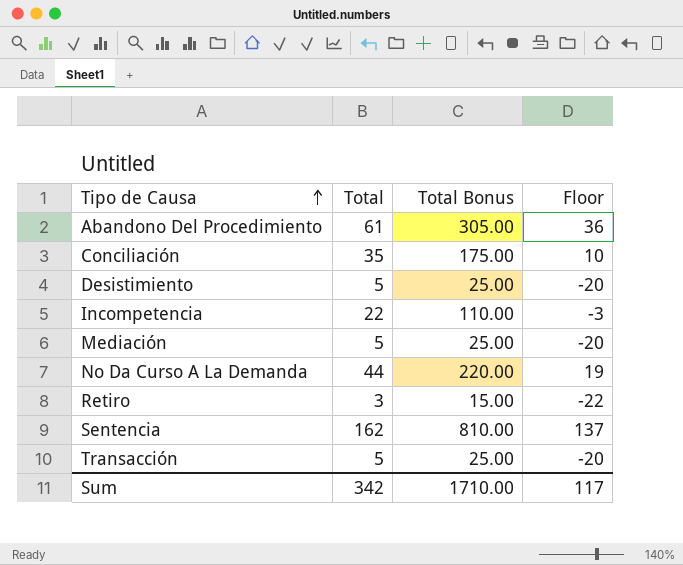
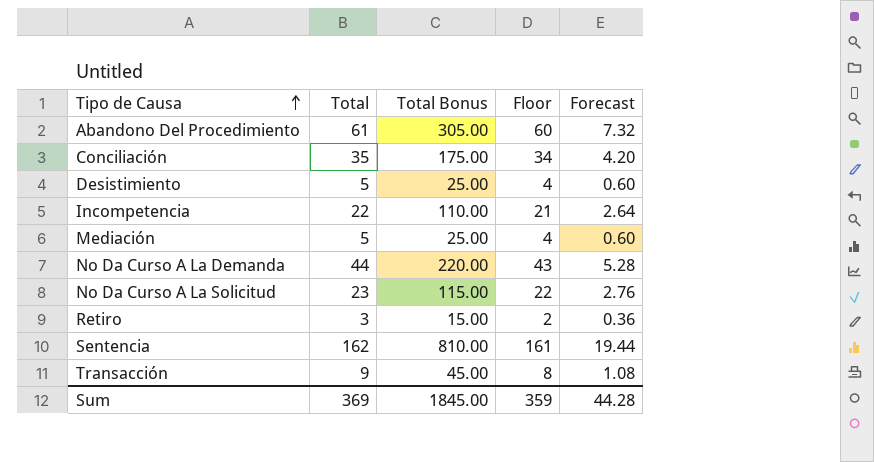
column Floor | formula: [Total] - 25 -> [Total] - 1
column Forecast | formula: none -> [Total] * 0.12
row No Da Curso A La Solicitud: none -> 23 | 115.00 | 22 | 2.76
Transacción | Total: 5 -> 9
Transacción | Total Bonus: 25.00 -> 45.00
Sum | Total: 342 -> 369
Sum | Total Bonus: 1710.00 -> 1845.00
Sum | Floor: 117 -> 359

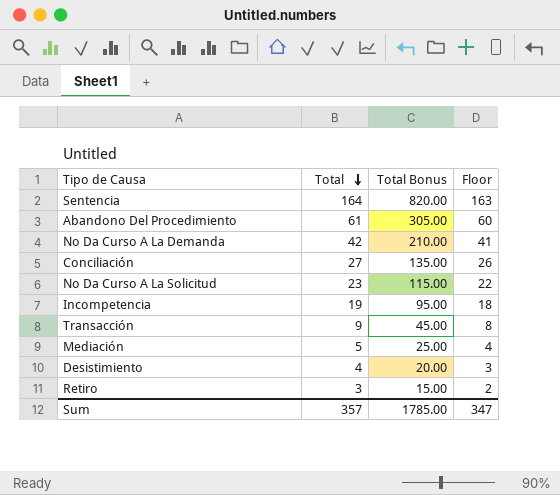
row order: Tipo de Causa ascending -> Total descending
column Forecast | formula: [Total] * 0.12 -> none
Sentencia | Total: 162 -> 164
Sentencia | Total Bonus: 810.00 -> 820.00
Sentencia | Floor: 161 -> 163
No Da Curso A La Demanda | Total: 44 -> 42
No Da Curso A La Demanda | Total Bonus: 220.00 -> 210.00
No Da Curso A La Demanda | Floor: 43 -> 41
Conciliación | Total: 35 -> 27
Conciliación | Total Bonus: 175.00 -> 135.00
Conciliación | Floor: 34 -> 26
Incompetencia | Total: 22 -> 19
Incompetencia | Total Bonus: 110.00 -> 95.00
Incompetencia | Floor: 21 -> 18
Desistimiento | Total: 5 -> 4
Desistimiento | Total Bonus: 25.00 -> 20.00
Desistimiento | Floor: 4 -> 3
Sum | Total: 369 -> 357
Sum | Total Bonus: 1845.00 -> 1785.00
Sum | Floor: 359 -> 347

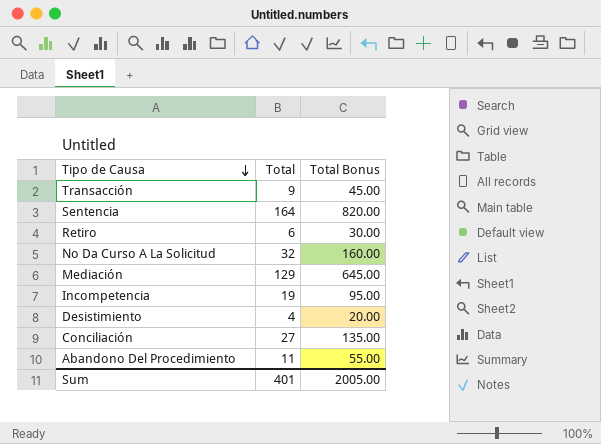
row order: Total descending -> Tipo de Causa descending
column Floor | formula: [Total] - 1 -> none
row No Da Curso A La Demanda: 42 | 210.00 | 41 -> none
Retiro | Total: 3 -> 6
Retiro | Total Bonus: 15.00 -> 30.00
No Da Curso A La Solicitud | Total: 23 -> 32
No Da Curso A La Solicitud | Total Bonus: 115.00 -> 160.00
Mediación | Total: 5 -> 129
Mediación | Total Bonus: 25.00 -> 645.00
Abandono Del Procedimiento | Total: 61 -> 11
Abandono Del Procedimiento | Total Bonus: 305.00 -> 55.00
Sum | Total: 357 -> 401
Sum | Total Bonus: 1785.00 -> 2005.00

